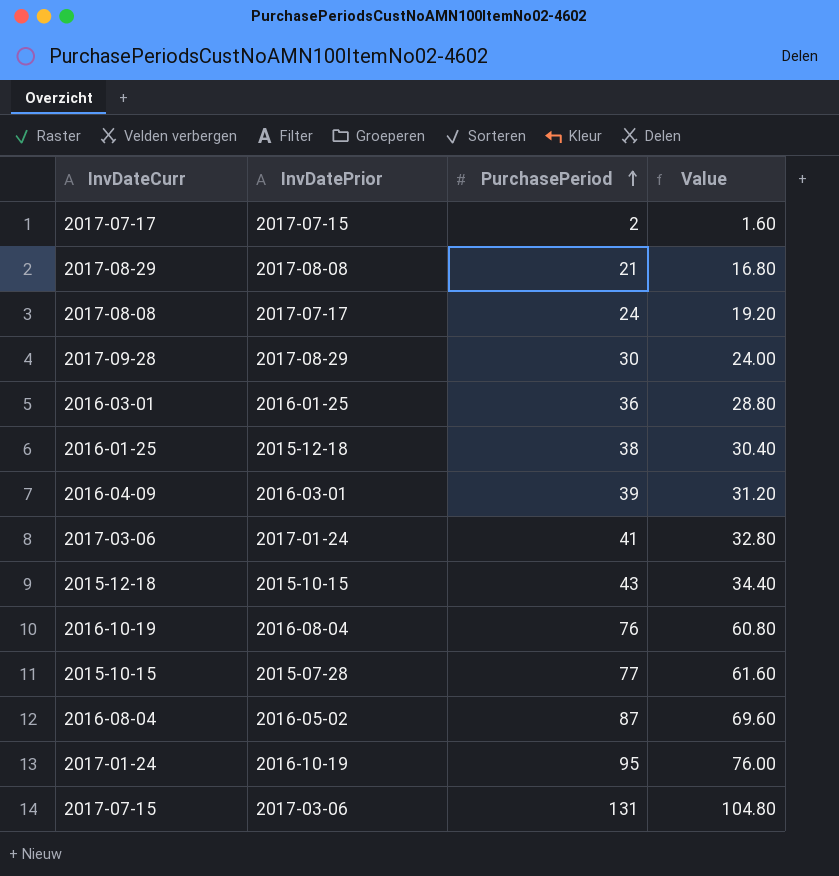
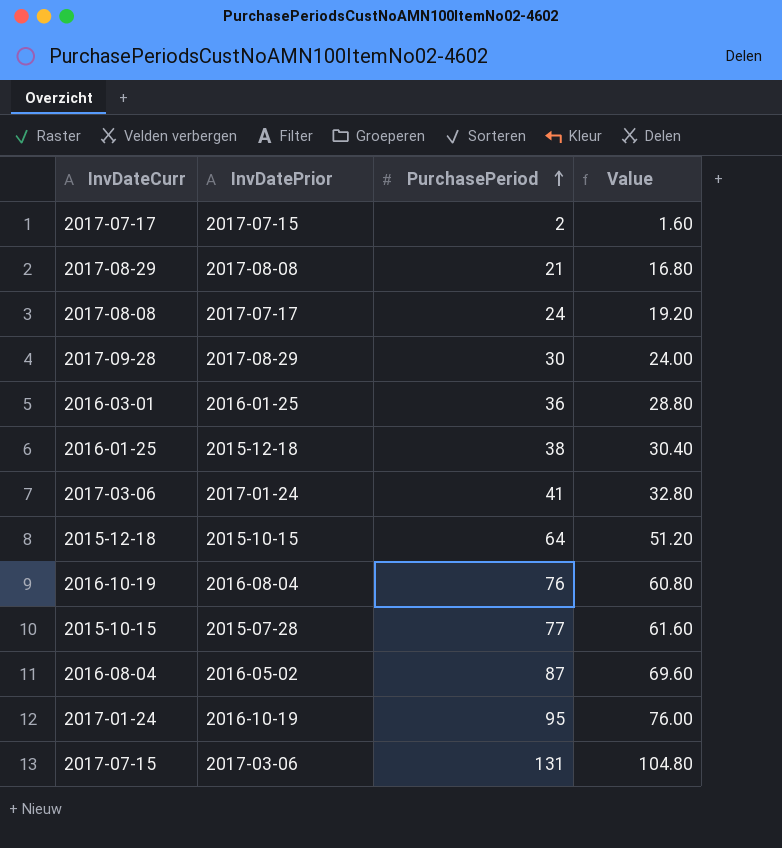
row 2016-04-09: 2016-03-01 | 39 | 31.20 -> none
2015-12-18 | PurchasePeriod: 43 -> 64
2015-12-18 | Value: 34.40 -> 51.20

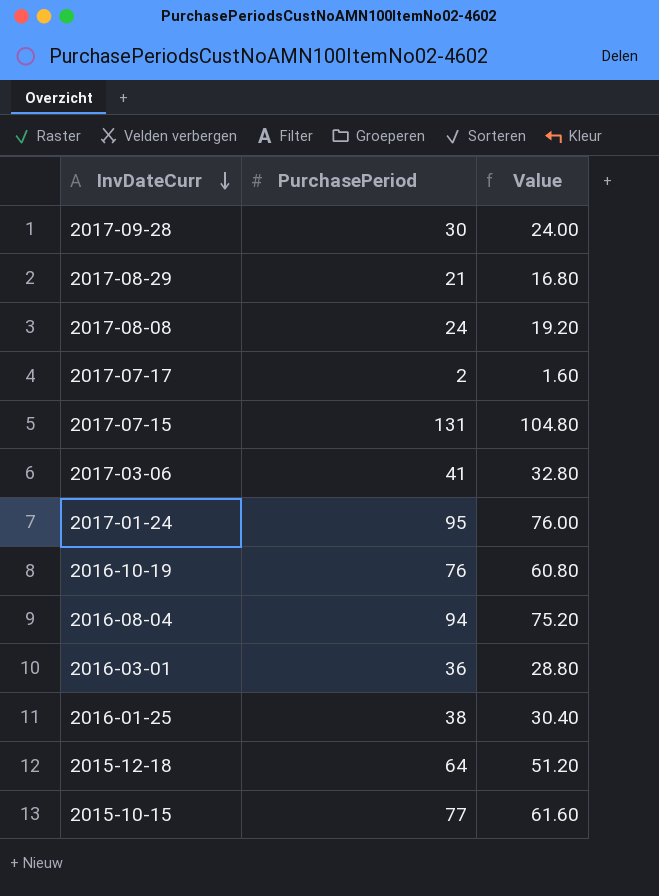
row order: PurchasePeriod ascending -> InvDateCurr descending
column InvDatePrior | position: 2 -> none
2016-08-04 | PurchasePeriod: 87 -> 94
2016-08-04 | Value: 69.60 -> 75.20

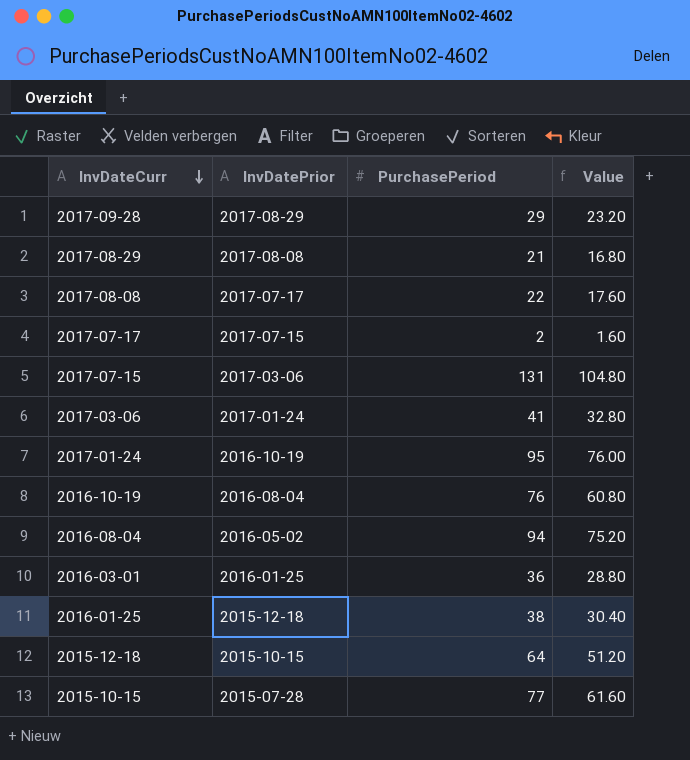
column InvDatePrior | position: none -> 2
2017-09-28 | PurchasePeriod: 30 -> 29
2017-09-28 | Value: 24.00 -> 23.20
2017-08-08 | PurchasePeriod: 24 -> 22
2017-08-08 | Value: 19.20 -> 17.60

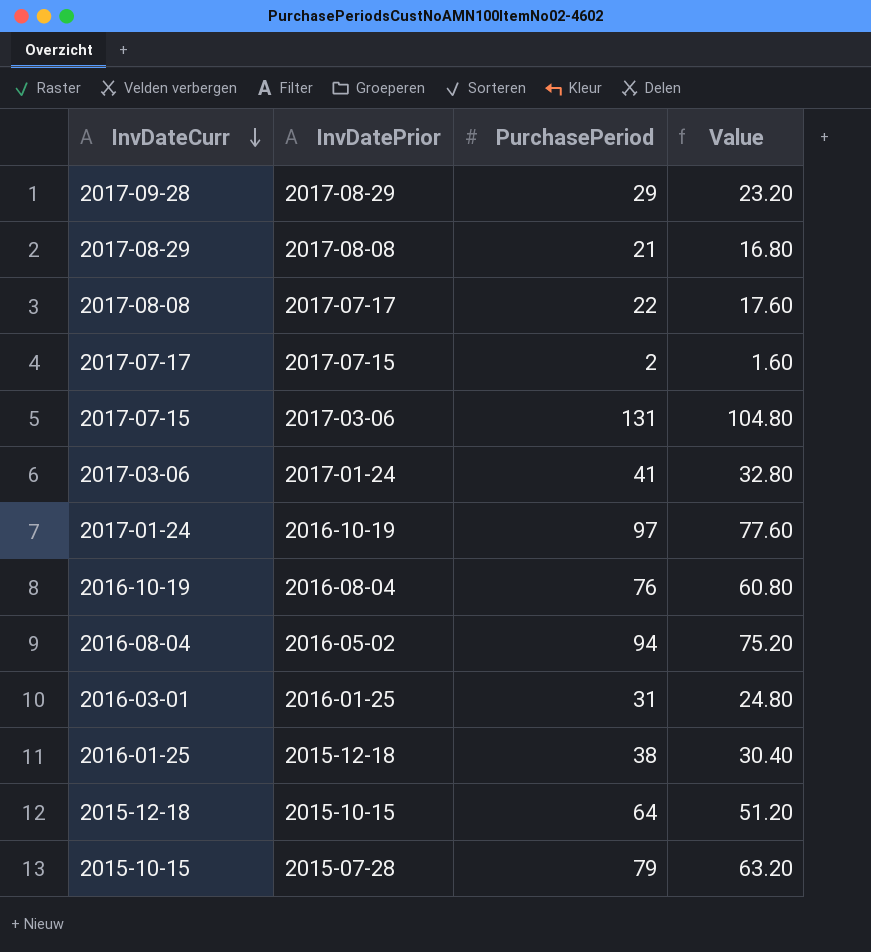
2017-01-24 | PurchasePeriod: 95 -> 97
2017-01-24 | Value: 76.00 -> 77.60
2016-03-01 | PurchasePeriod: 36 -> 31
2016-03-01 | Value: 28.80 -> 24.80
2015-10-15 | PurchasePeriod: 77 -> 79
2015-10-15 | Value: 61.60 -> 63.20

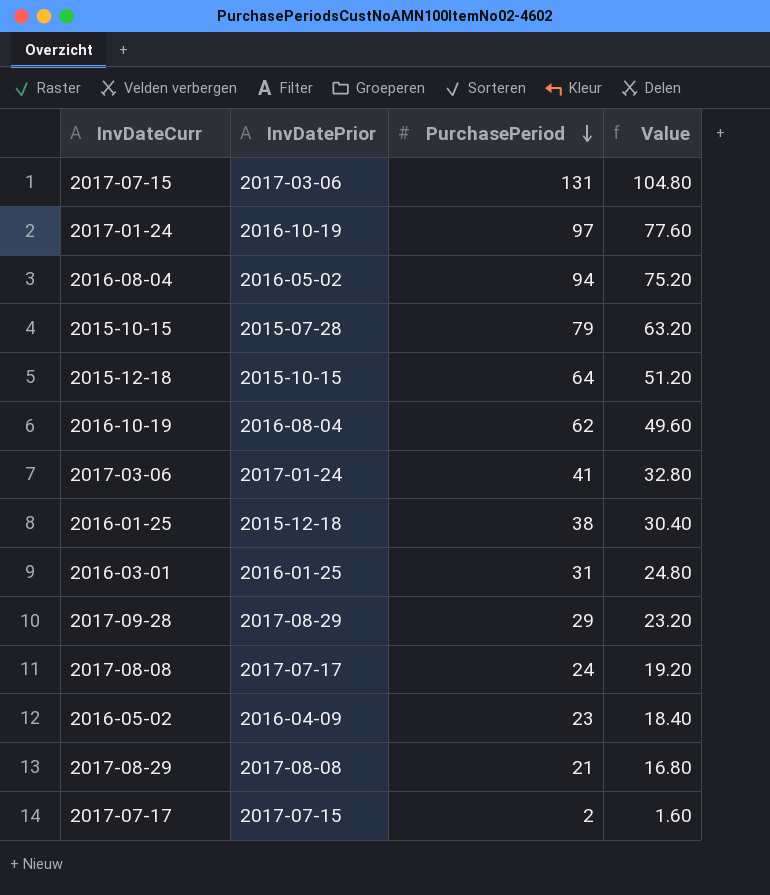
row order: InvDateCurr descending -> PurchasePeriod descending
2016-10-19 | PurchasePeriod: 76 -> 62
2016-10-19 | Value: 60.80 -> 49.60
2017-08-08 | PurchasePeriod: 22 -> 24
2017-08-08 | Value: 17.60 -> 19.20
row 2016-05-02: none -> 2016-04-09 | 23 | 18.40

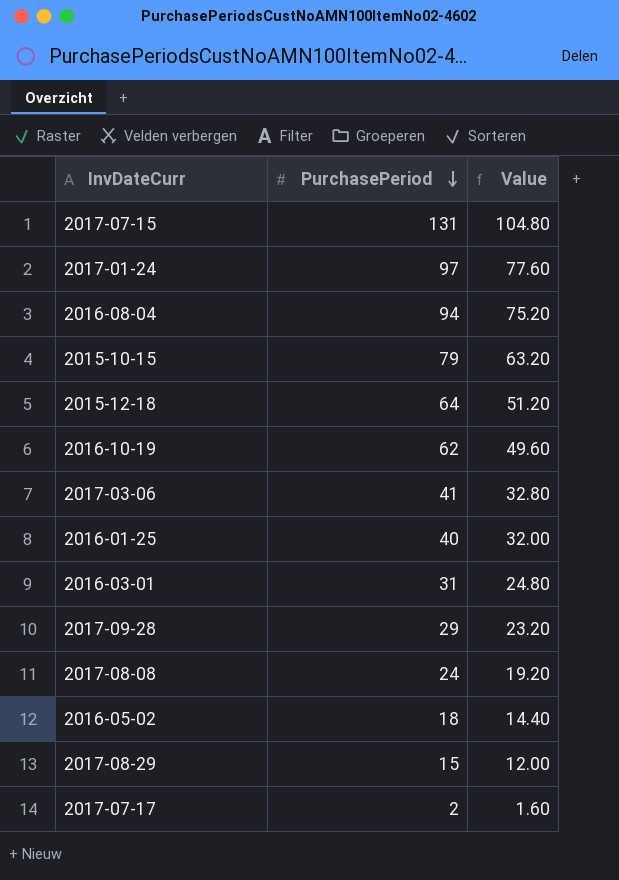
column InvDatePrior | position: 2 -> none
2016-01-25 | PurchasePeriod: 38 -> 40
2016-01-25 | Value: 30.40 -> 32.00
2016-05-02 | PurchasePeriod: 23 -> 18
2016-05-02 | Value: 18.40 -> 14.40
2017-08-29 | PurchasePeriod: 21 -> 15
2017-08-29 | Value: 16.80 -> 12.00

